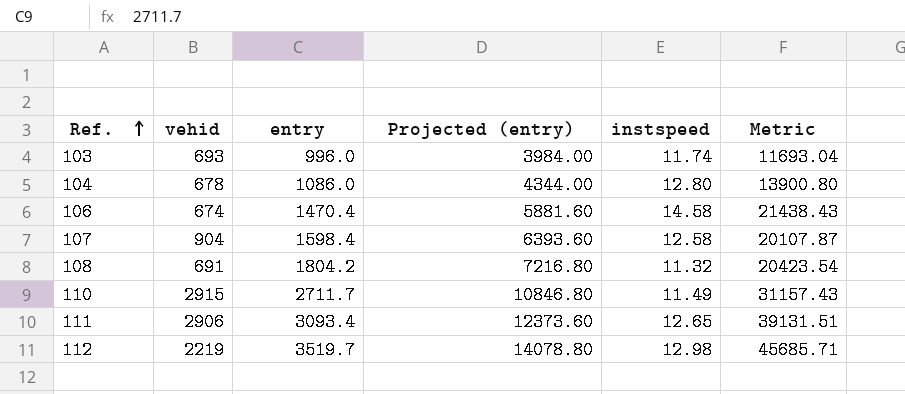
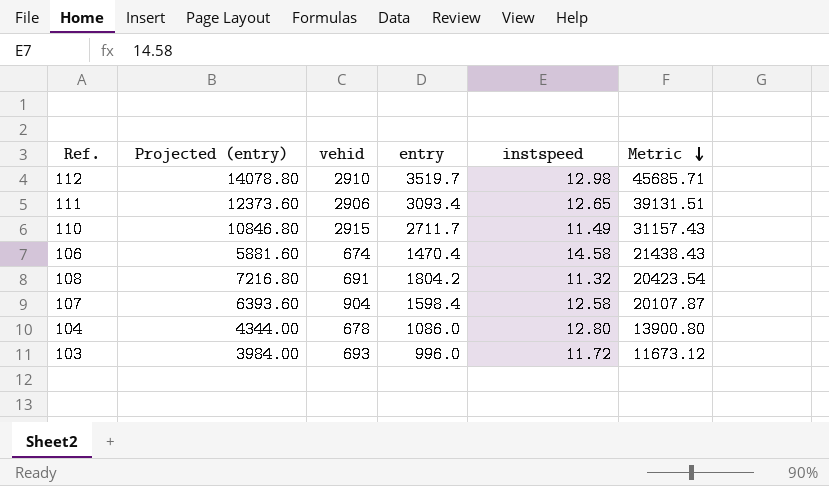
row order: Ref. ascending -> Metric descending
column Projected (entry) | position: 4 -> 2
112 | vehid: 2219 -> 2910
103 | instspeed: 11.74 -> 11.72
103 | Metric: 11693.04 -> 11673.12

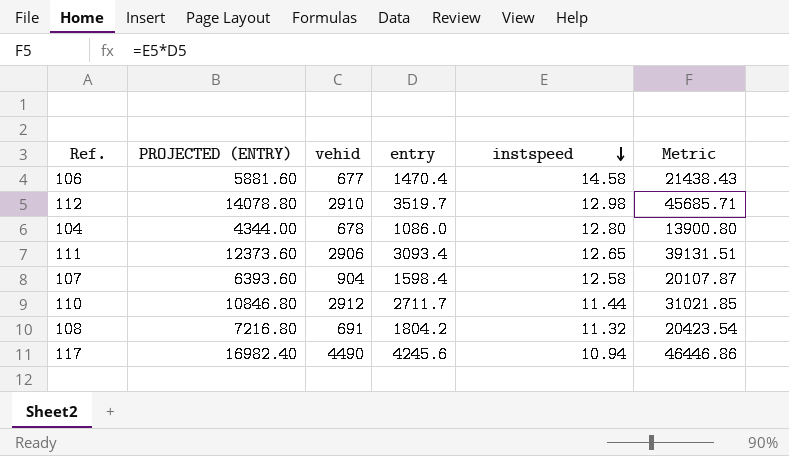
row order: Metric descending -> instspeed descending
column name: Projected (entry) -> PROJECTED (ENTRY)
row 103: 3984.00 | 693 | 996.0 | 11.72 | 11673.12 -> none
106 | vehid: 674 -> 677
110 | vehid: 2915 -> 2912
110 | instspeed: 11.49 -> 11.44
110 | Metric: 31157.43 -> 31021.85
row 117: none -> 16982.40 | 4490 | 4245.6 | 10.94 | 46446.86

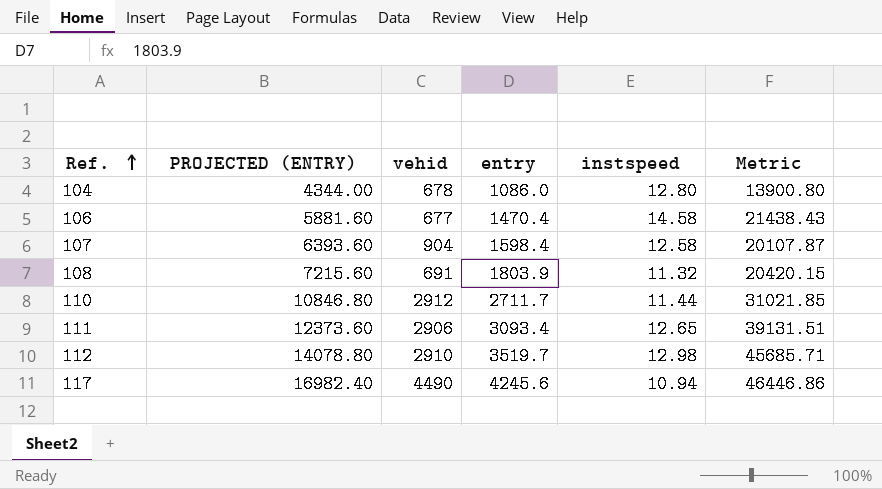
row order: instspeed descending -> Ref. ascending
108 | PROJECTED (ENTRY): 7216.80 -> 7215.60
108 | entry: 1804.2 -> 1803.9
108 | Metric: 20423.54 -> 20420.15

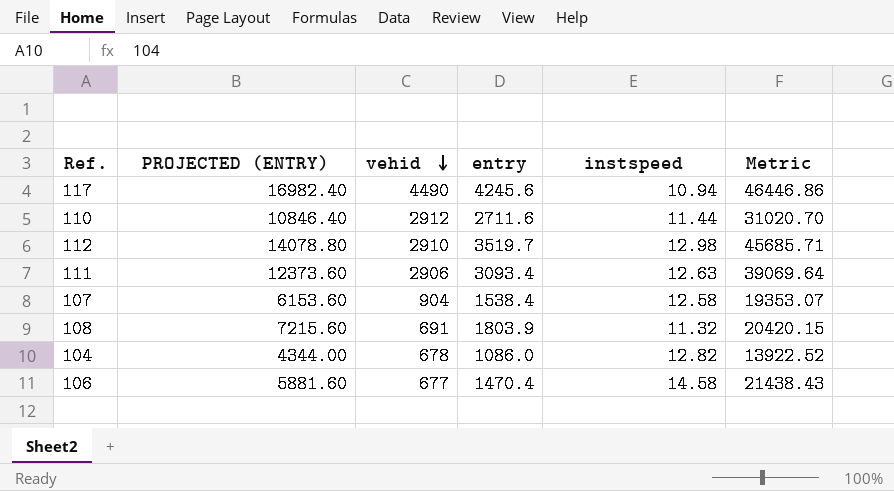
row order: Ref. ascending -> vehid descending
110 | PROJECTED (ENTRY): 10846.80 -> 10846.40
110 | entry: 2711.7 -> 2711.6
110 | Metric: 31021.85 -> 31020.70
111 | instspeed: 12.65 -> 12.63
111 | Metric: 39131.51 -> 39069.64
107 | PROJECTED (ENTRY): 6393.60 -> 6153.60
107 | entry: 1598.4 -> 1538.4
107 | Metric: 20107.87 -> 19353.07
104 | instspeed: 12.80 -> 12.82
104 | Metric: 13900.80 -> 13922.52

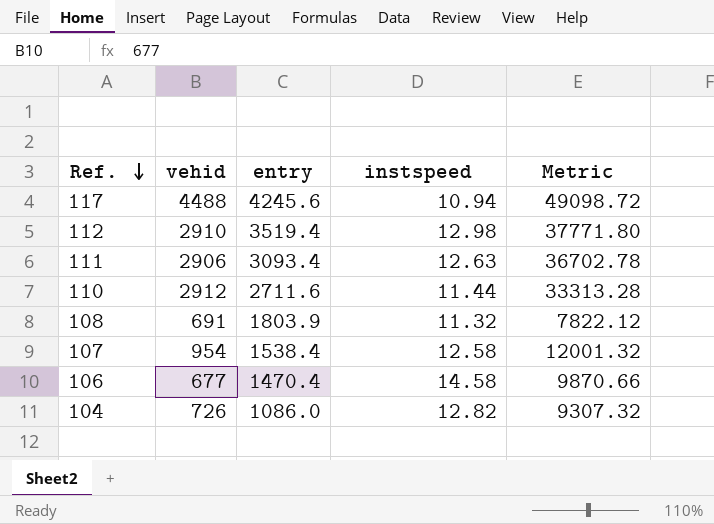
row order: vehid descending -> Ref. descending
column PROJECTED (ENTRY) | formula: [entry] * 4 -> none
column Metric | formula: [entry] * [instspeed] -> [vehid] * [instspeed]
117 | vehid: 4490 -> 4488
112 | entry: 3519.7 -> 3519.4
107 | vehid: 904 -> 954
104 | vehid: 678 -> 726

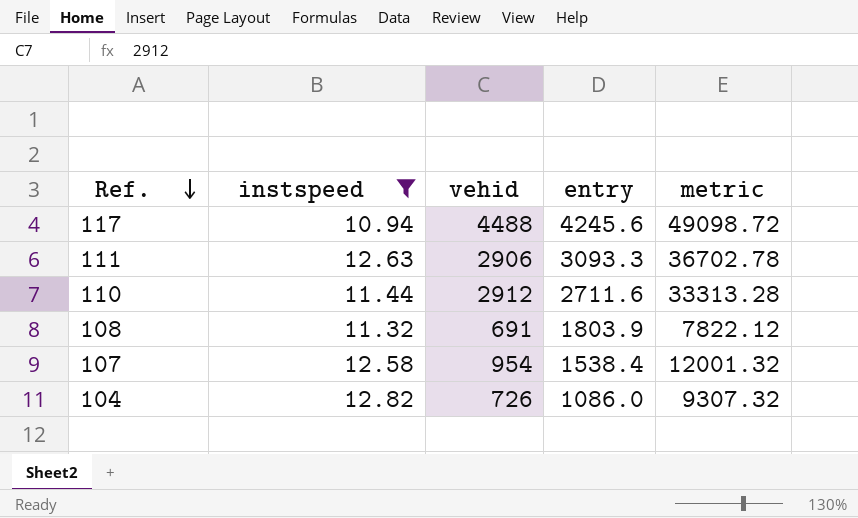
filter: none -> instspeed <= 12.82
column instspeed | position: 4 -> 2
column name: Metric -> metric
111 | entry: 3093.4 -> 3093.3

